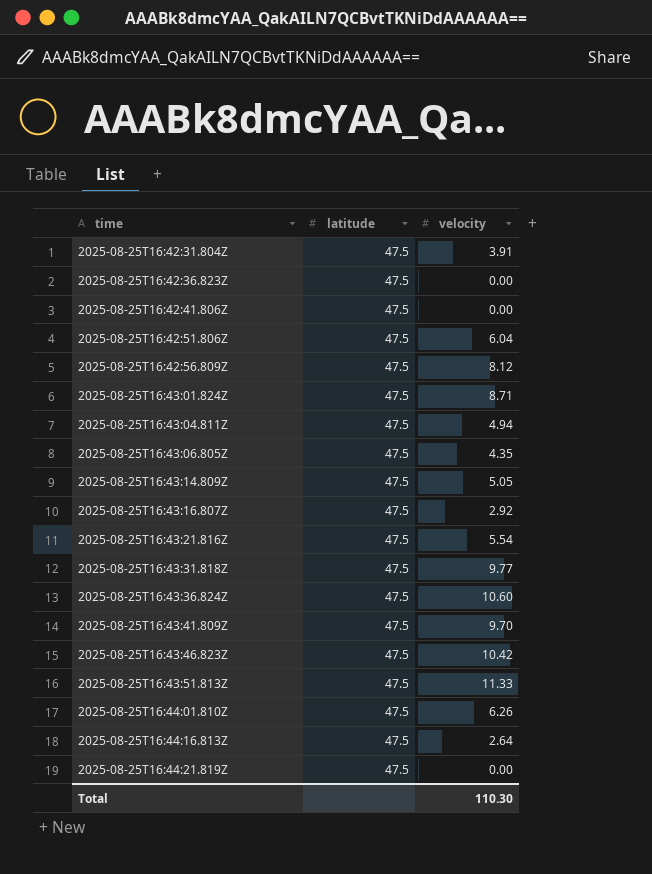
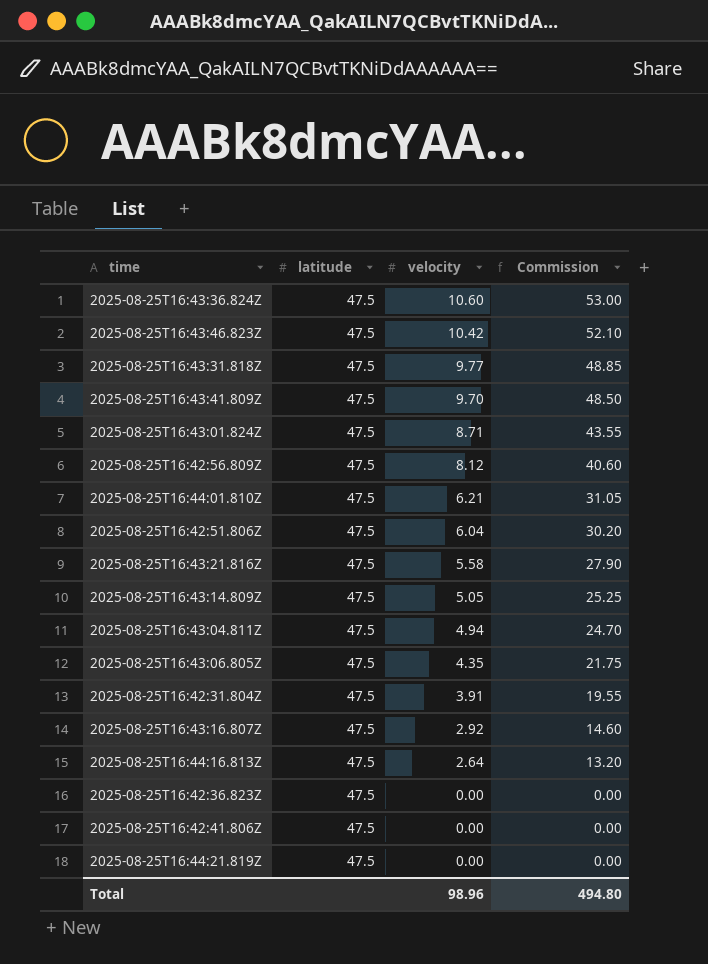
row order: time ascending -> velocity descending
column Commission | formula: none -> [velocity] * 5
row 2025-08-25T16:43:51.813Z: 47.5 | 11.33 -> none
2025-08-25T16:44:01.810Z | velocity: 6.26 -> 6.21
2025-08-25T16:43:21.816Z | velocity: 5.54 -> 5.58
Total | velocity: 110.30 -> 98.96

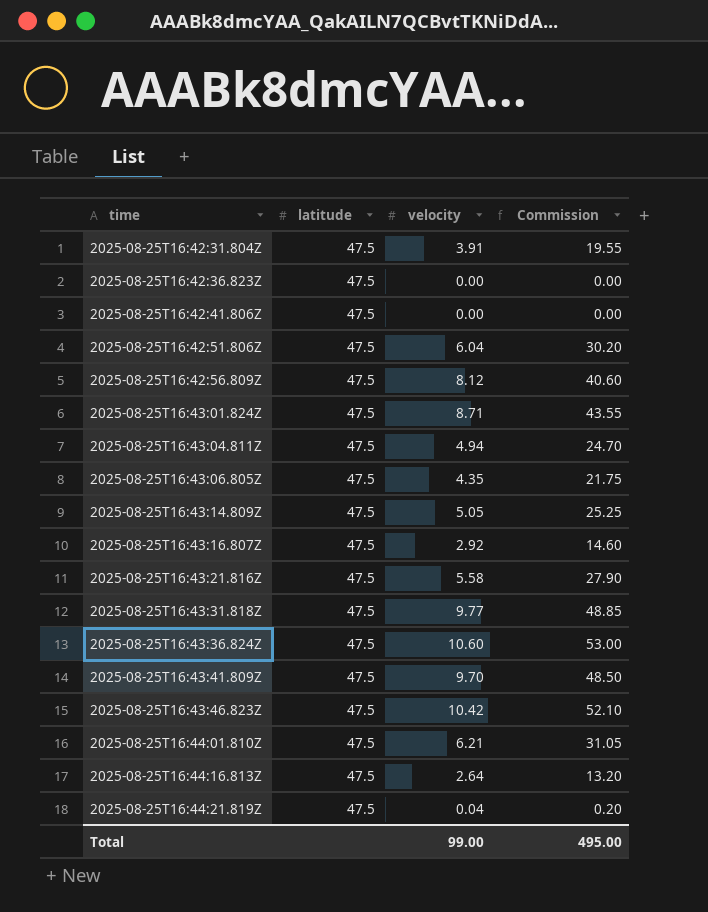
row order: velocity descending -> time ascending
2025-08-25T16:44:21.819Z | velocity: 0.00 -> 0.04
2025-08-25T16:44:21.819Z | Commission: 0.00 -> 0.20
Total | velocity: 98.96 -> 99.00
Total | Commission: 494.80 -> 495.00

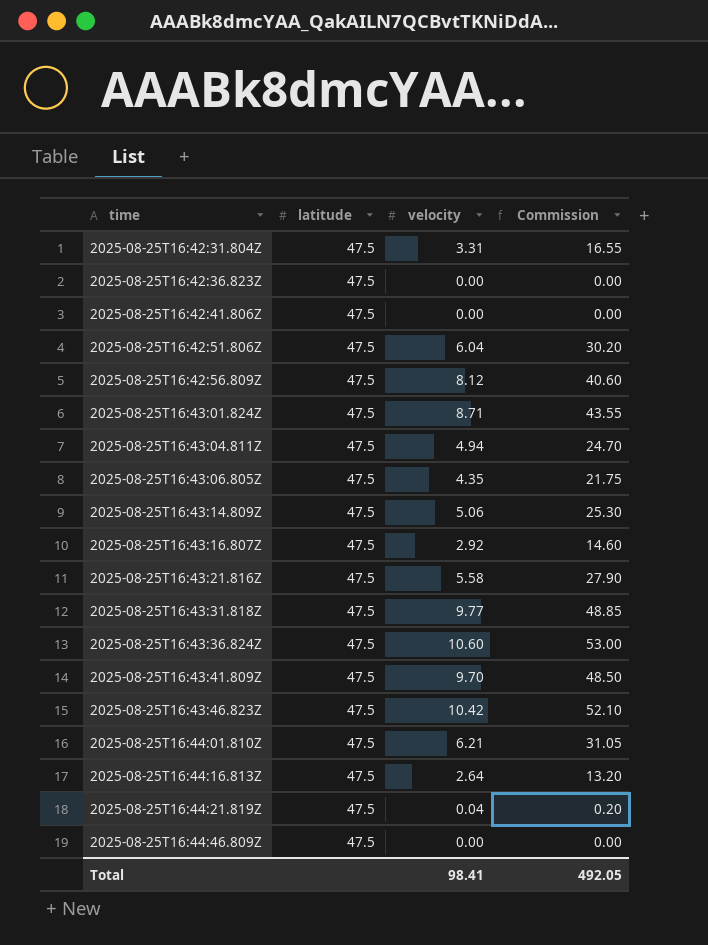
2025-08-25T16:42:31.804Z | velocity: 3.91 -> 3.31
2025-08-25T16:42:31.804Z | Commission: 19.55 -> 16.55
2025-08-25T16:43:14.809Z | velocity: 5.05 -> 5.06
2025-08-25T16:43:14.809Z | Commission: 25.25 -> 25.30
row 2025-08-25T16:44:46.809Z: none -> 47.5 | 0.00 | 0.00
Total | velocity: 99.00 -> 98.41
Total | Commission: 495.00 -> 492.05

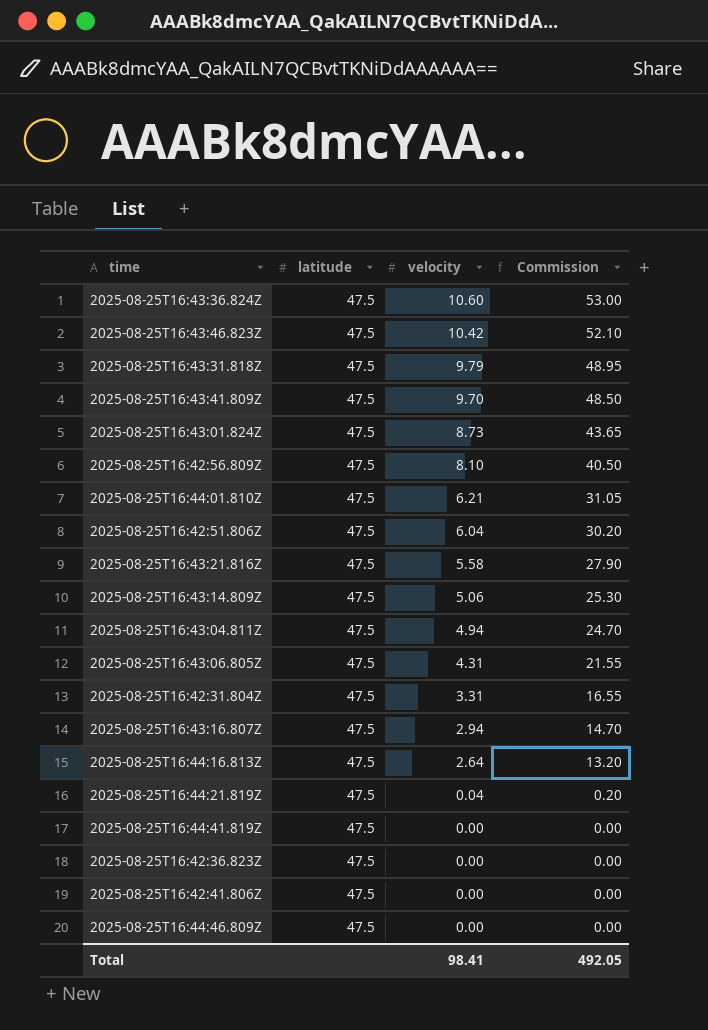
row order: time ascending -> velocity descending
2025-08-25T16:43:31.818Z | velocity: 9.77 -> 9.79
2025-08-25T16:43:31.818Z | Commission: 48.85 -> 48.95
2025-08-25T16:43:01.824Z | velocity: 8.71 -> 8.73
2025-08-25T16:43:01.824Z | Commission: 43.55 -> 43.65
2025-08-25T16:42:56.809Z | velocity: 8.12 -> 8.10
2025-08-25T16:42:56.809Z | Commission: 40.60 -> 40.50
2025-08-25T16:43:06.805Z | velocity: 4.35 -> 4.31
2025-08-25T16:43:06.805Z | Commission: 21.75 -> 21.55
2025-08-25T16:43:16.807Z | velocity: 2.92 -> 2.94
2025-08-25T16:43:16.807Z | Commission: 14.60 -> 14.70
row 2025-08-25T16:44:41.819Z: none -> 47.5 | 0.00 | 0.00

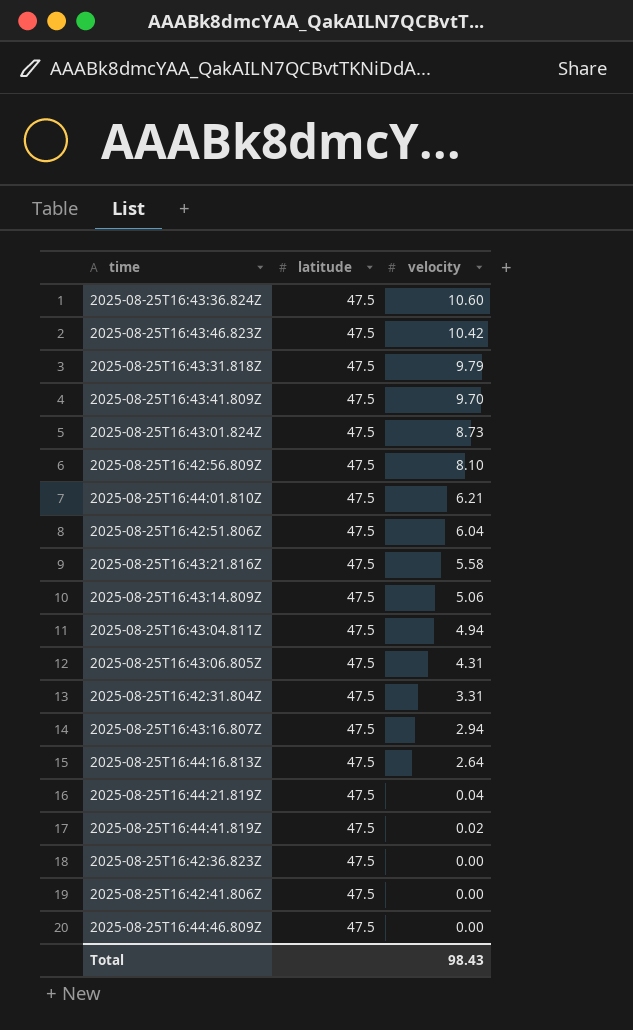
column Commission | formula: [velocity] * 5 -> none
2025-08-25T16:44:41.819Z | velocity: 0.00 -> 0.02
Total | velocity: 98.41 -> 98.43

